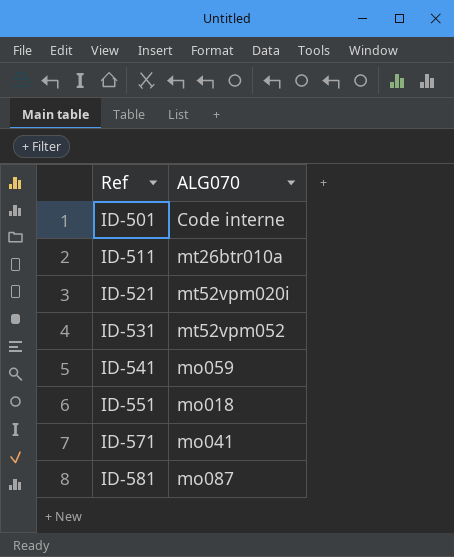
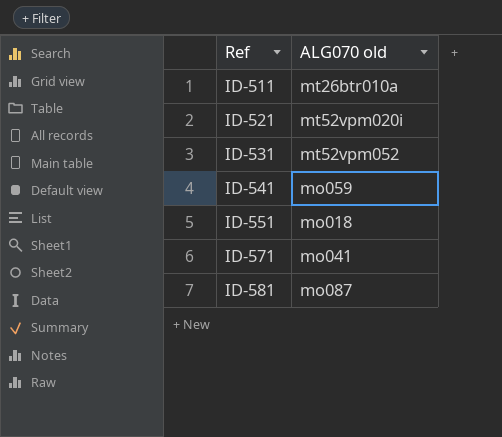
column name: ALG070 -> ALG070 old
row ID-501: Code interne -> none

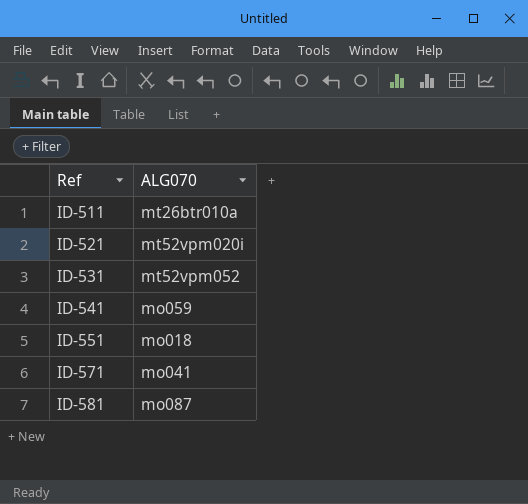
column name: ALG070 old -> ALG070

